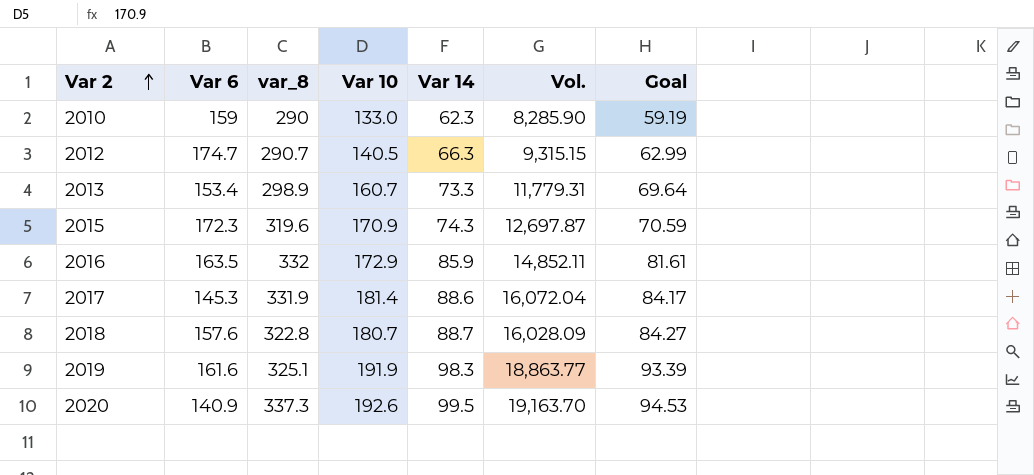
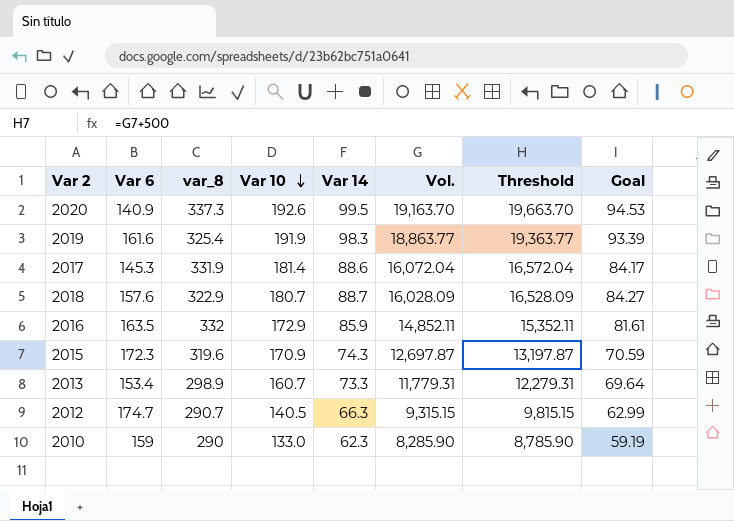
row order: Var 2 ascending -> Var 10 descending
column Threshold | formula: none -> [Vol.] + 500
2019 | var_8: 325.1 -> 325.4
2018 | var_8: 322.8 -> 322.9

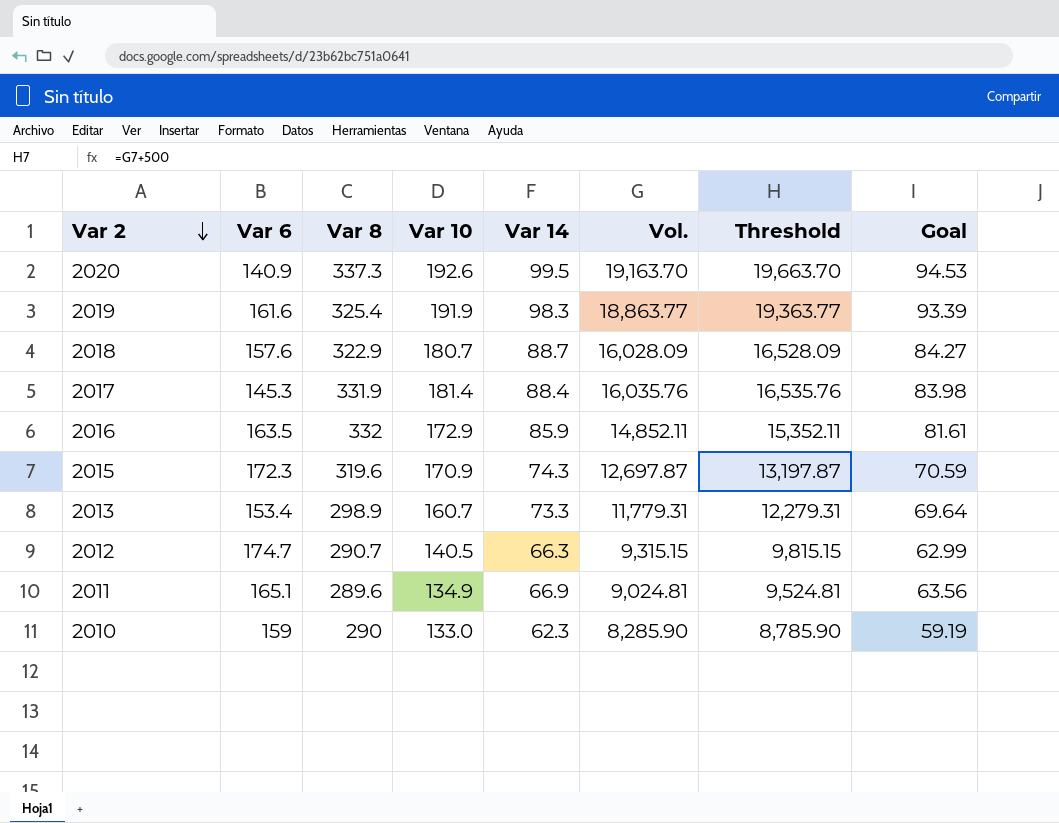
row order: Var 10 descending -> Var 2 descending
column name: var_8 -> Var 8
2017 | Var 14: 88.6 -> 88.4
2017 | Vol.: 16,072.04 -> 16,035.76
2017 | Threshold: 16,572.04 -> 16,535.76
2017 | Goal: 84.17 -> 83.98
row 2011: none -> 165.1 | 289.6 | 134.9 | 66.9 | 9,024.81 | 9,524.81 | 63.56

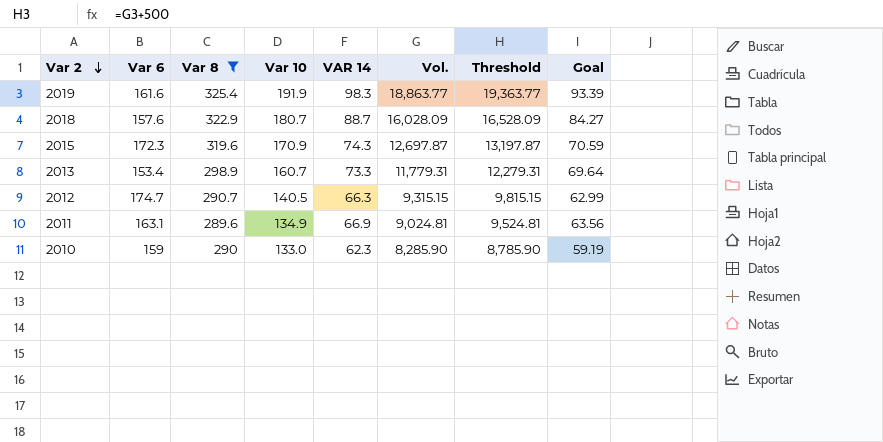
filter: none -> Var 8 <= 325.4
column name: Var 14 -> VAR 14
2011 | Var 6: 165.1 -> 163.1

